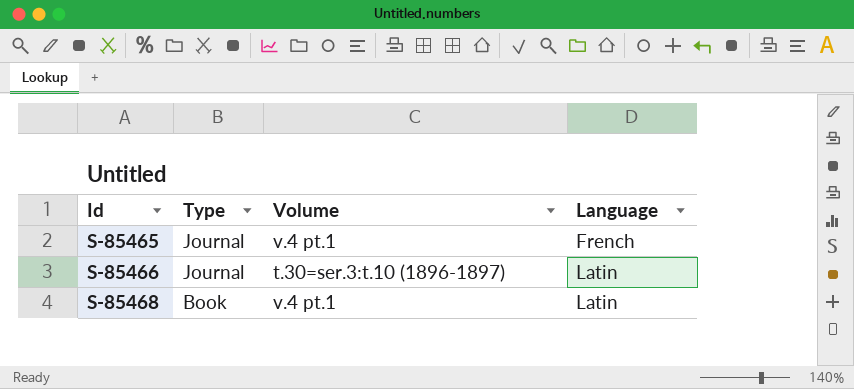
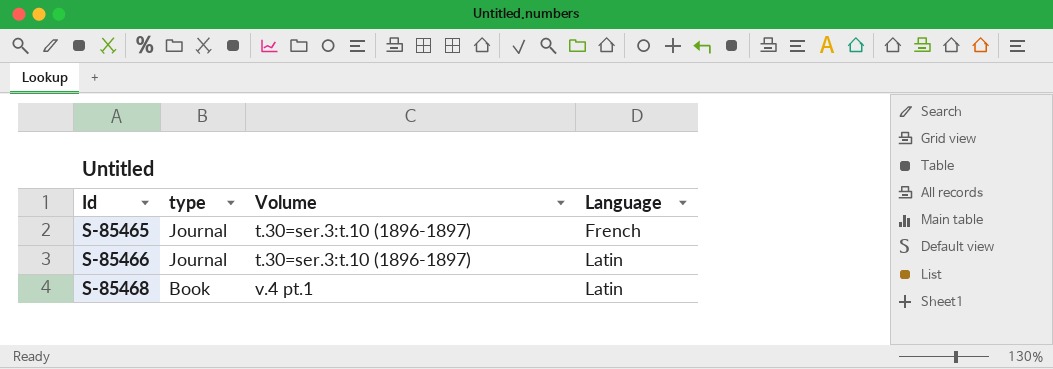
column name: Type -> type
S-85465 | Volume: v.4 pt.1 -> t.30=ser.3:t.10 (1896-1897)

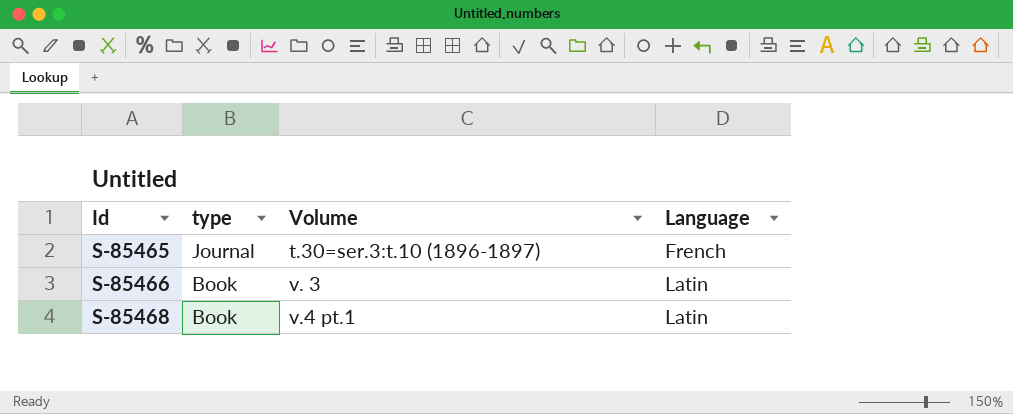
S-85466 | type: Journal -> Book
S-85466 | Volume: t.30=ser.3:t.10 (1896-1897) -> v. 3

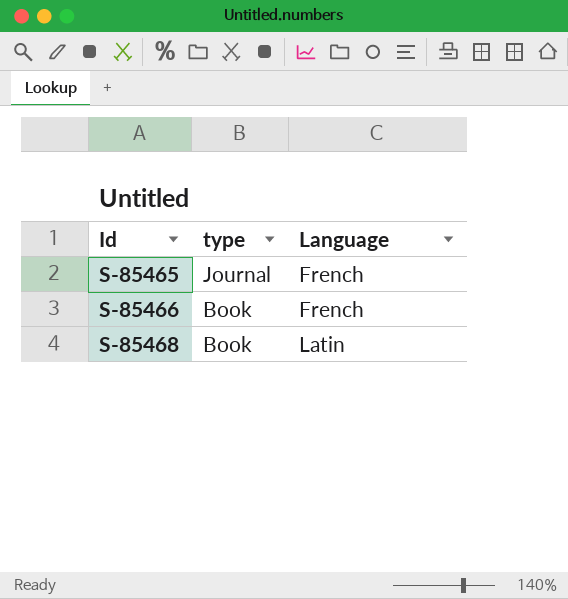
column Volume | position: 3 -> none
S-85466 | Language: Latin -> French

